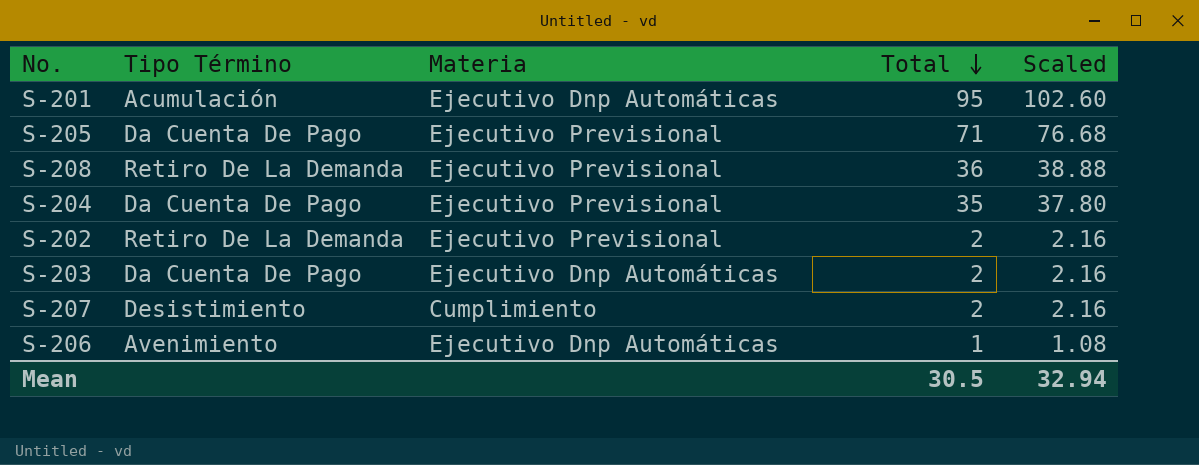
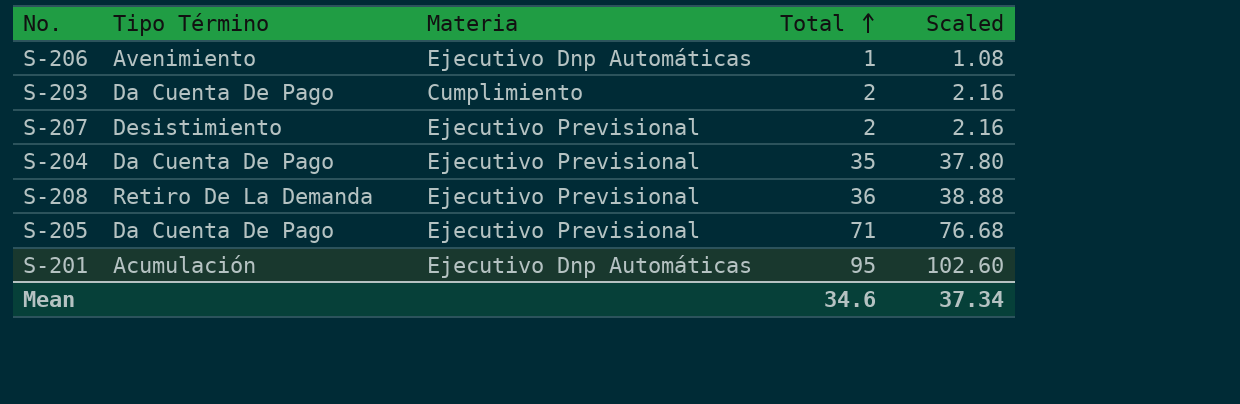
row order: Total descending -> Total ascending
row S-202: Retiro De La Demanda | Ejecutivo Previsional | 2 | 2.16 -> none
S-203 | Materia: Ejecutivo Dnp Automáticas -> Cumplimiento
S-207 | Materia: Cumplimiento -> Ejecutivo Previsional
Mean | Total: 30.5 -> 34.6
Mean | Scaled: 32.94 -> 37.34

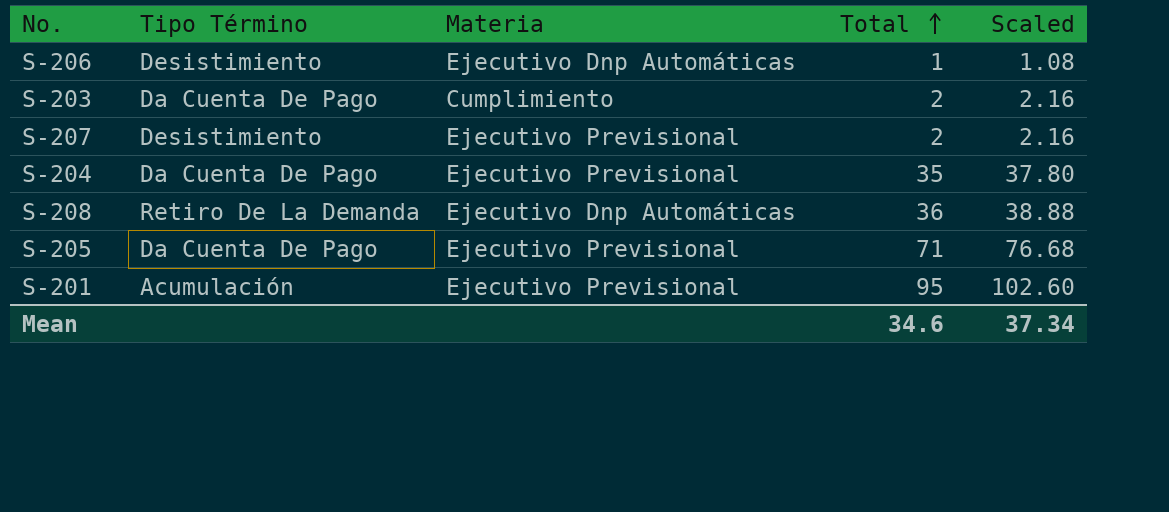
S-206 | Tipo Término: Avenimiento -> Desistimiento
S-208 | Materia: Ejecutivo Previsional -> Ejecutivo Dnp Automáticas
S-201 | Materia: Ejecutivo Dnp Automáticas -> Ejecutivo Previsional

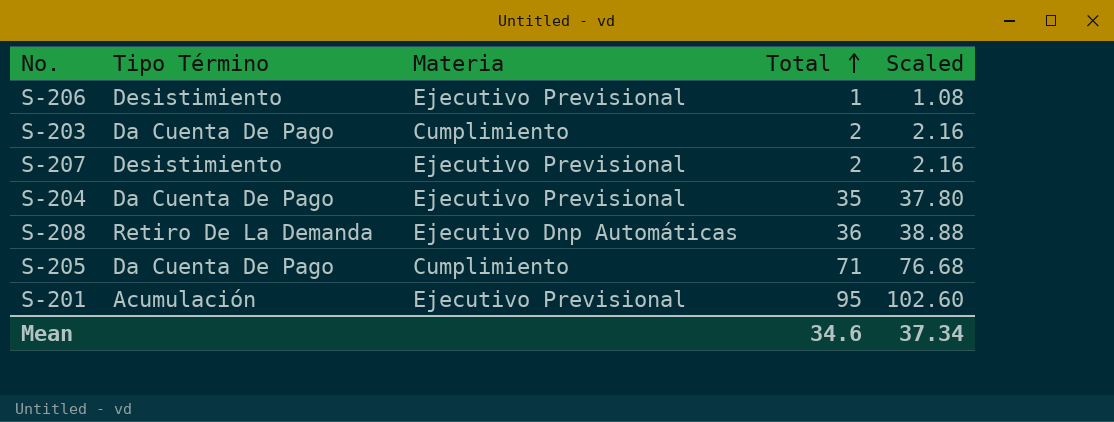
S-206 | Materia: Ejecutivo Dnp Automáticas -> Ejecutivo Previsional
S-205 | Materia: Ejecutivo Previsional -> Cumplimiento

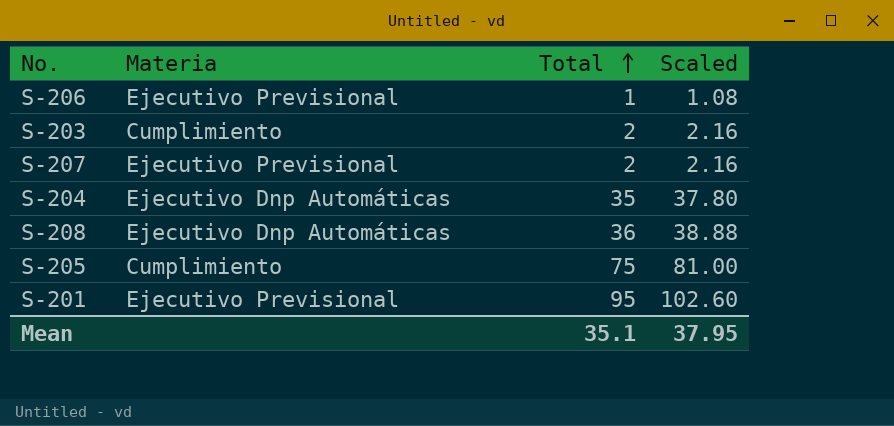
column Tipo Término | position: 2 -> none
S-204 | Materia: Ejecutivo Previsional -> Ejecutivo Dnp Automáticas
S-205 | Total: 71 -> 75
S-205 | Scaled: 76.68 -> 81.00
Mean | Total: 34.6 -> 35.1
Mean | Scaled: 37.34 -> 37.95

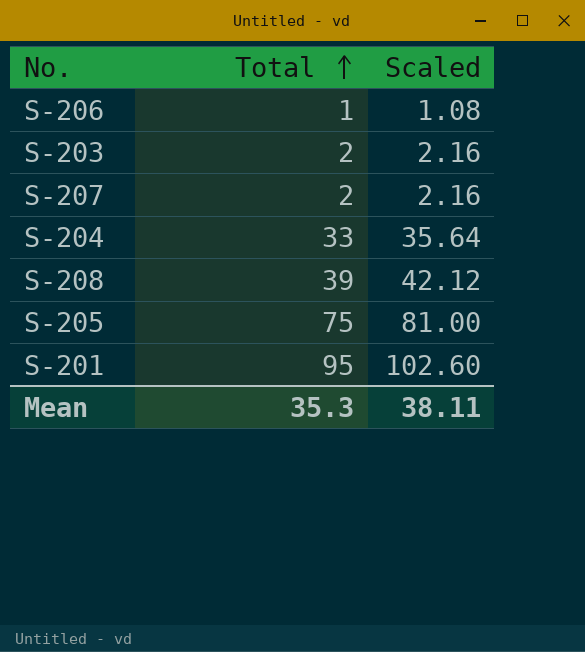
column Materia | position: 2 -> none
S-204 | Total: 35 -> 33
S-204 | Scaled: 37.80 -> 35.64
S-208 | Total: 36 -> 39
S-208 | Scaled: 38.88 -> 42.12
Mean | Total: 35.1 -> 35.3
Mean | Scaled: 37.95 -> 38.11

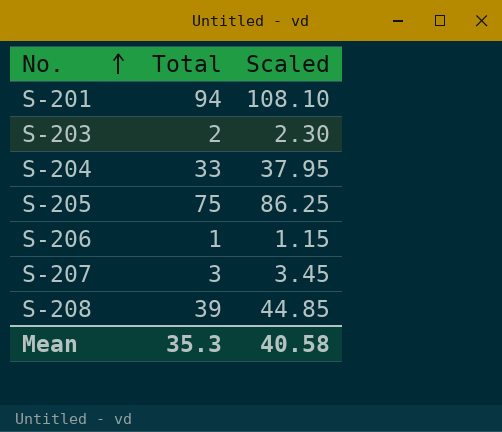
row order: Total ascending -> No. ascending
column Scaled | formula: [Total] * 1.08 -> [Total] * 1.15
S-201 | Total: 95 -> 94
S-207 | Total: 2 -> 3
Mean | Scaled: 38.11 -> 40.58

